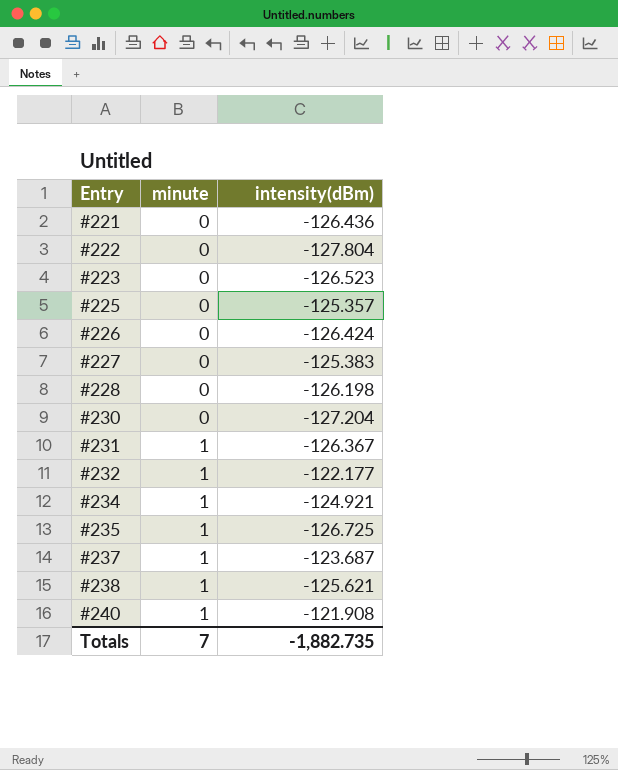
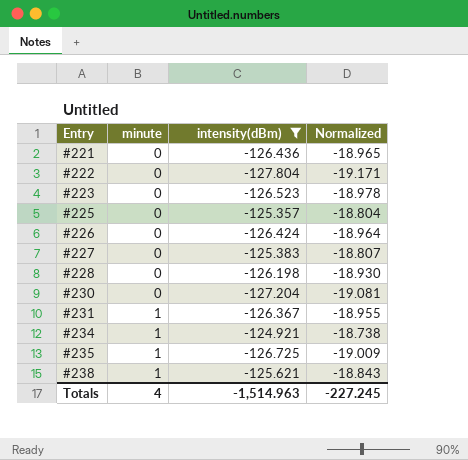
filter: none -> intensity(dBm) <= -124.921
column Normalized | formula: none -> [intensity(dBm)] * 0.15
Totals | minute: 7 -> 4
Totals | intensity(dBm): -1,882.735 -> -1,514.963

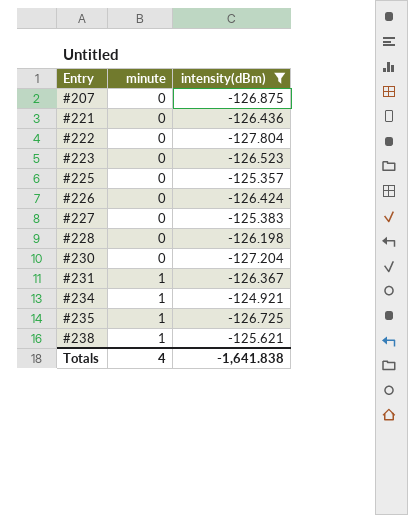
column Normalized | formula: [intensity(dBm)] * 0.15 -> none
row #207: none -> 0 | -126.875
Totals | intensity(dBm): -1,514.963 -> -1,641.838

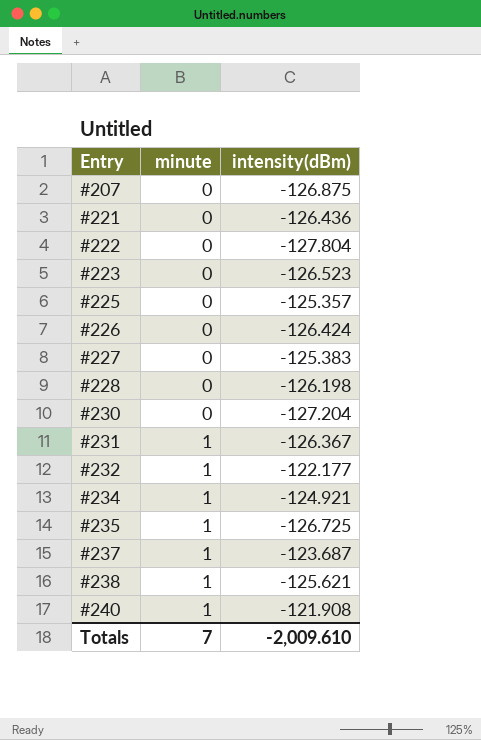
filter: intensity(dBm) <= -124.921 -> none
Totals | minute: 4 -> 7
Totals | intensity(dBm): -1,641.838 -> -2,009.610

